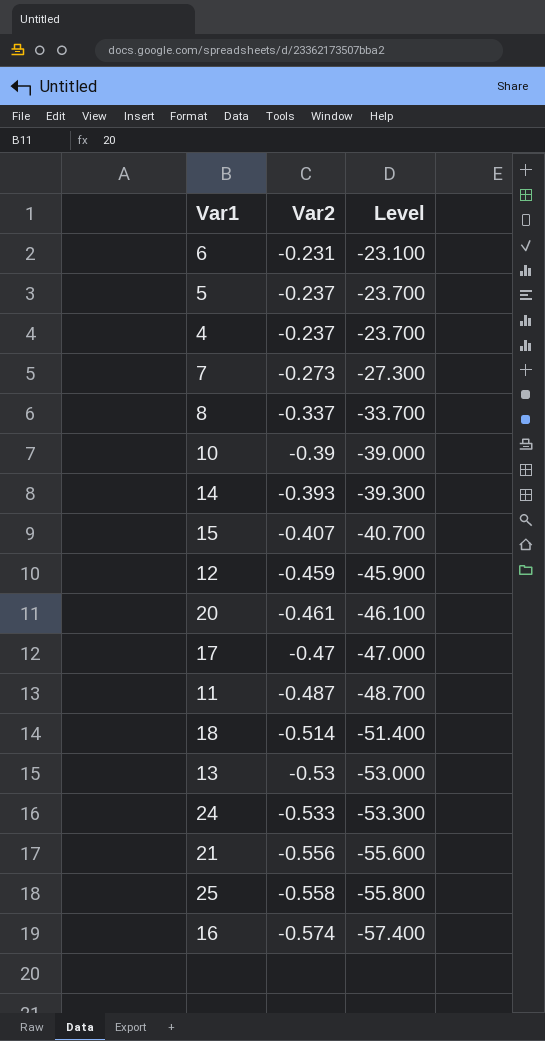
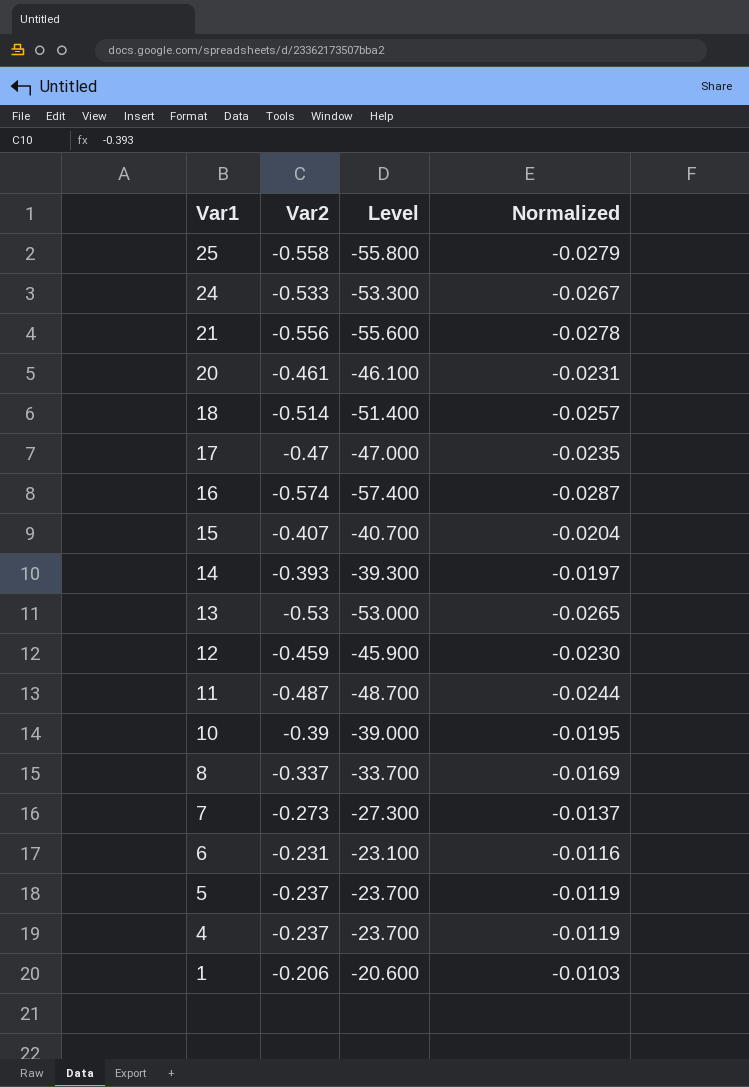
row order: Var2 descending -> Var1 descending
column Normalized | formula: none -> [Var2] * 0.05
row 1: none -> -0.206 | -20.600 | -0.0103

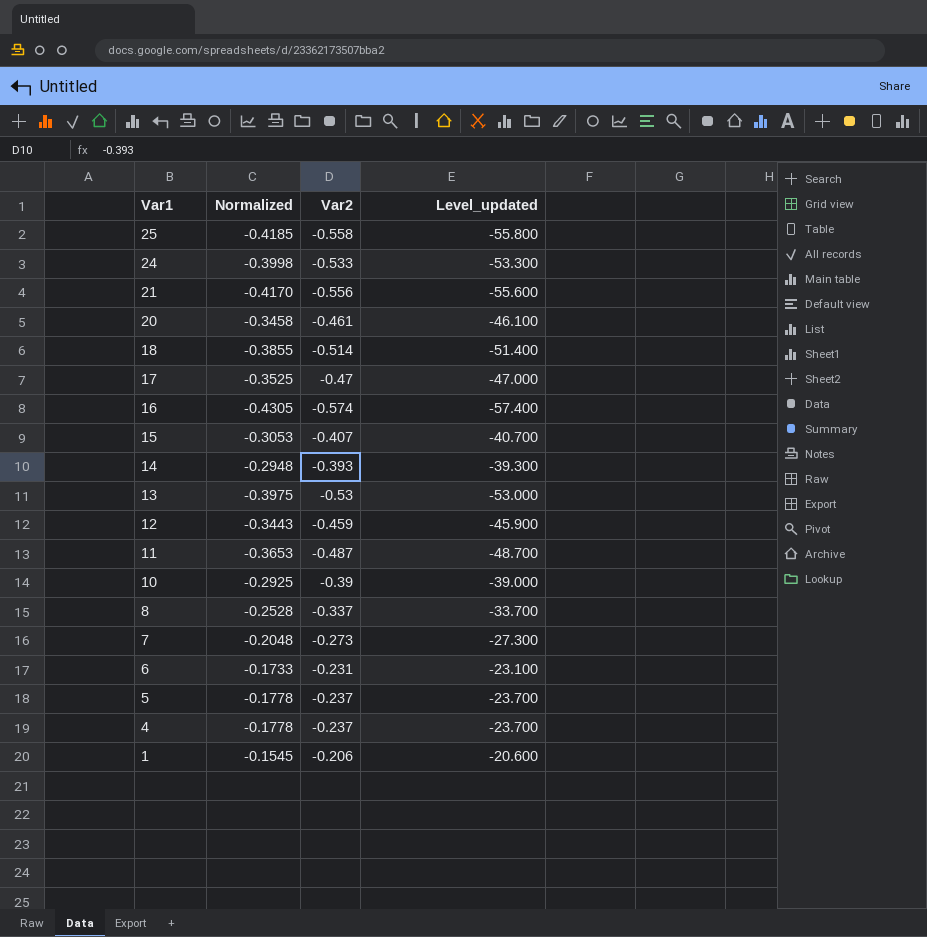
column Normalized | formula: [Var2] * 0.05 -> [Var2] * 0.75
column Normalized | position: 4 -> 2
column name: Level -> Level_updated

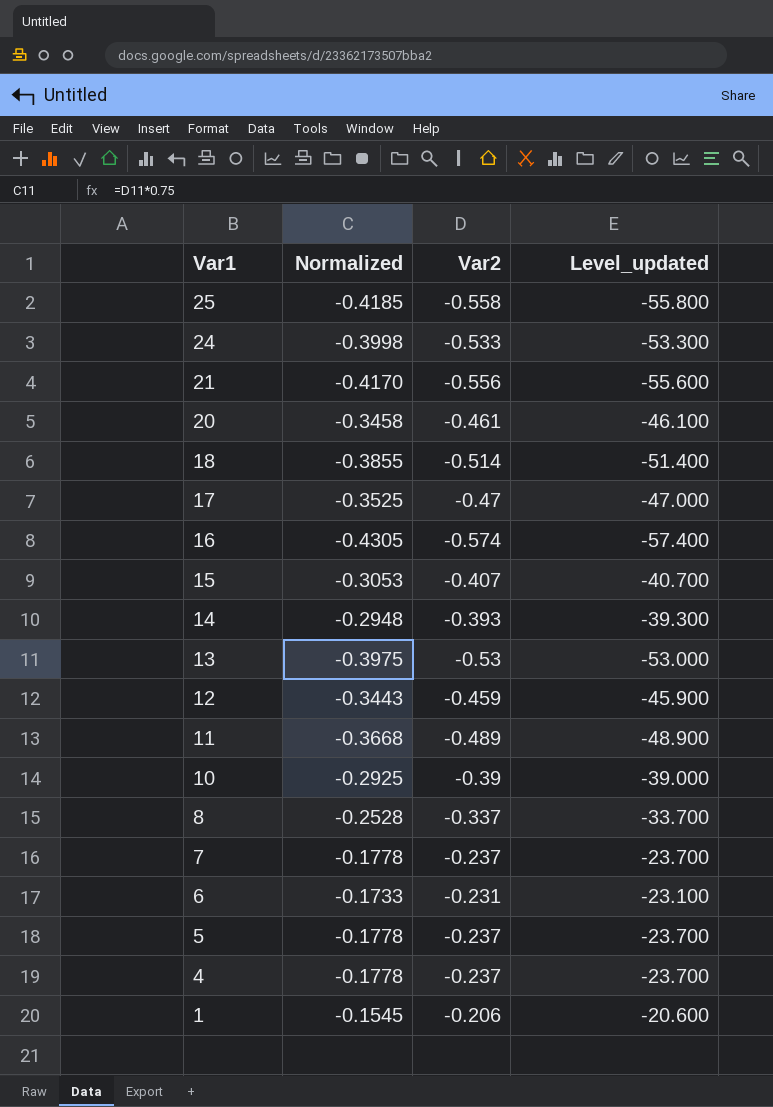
11 | Normalized: -0.3653 -> -0.3668
11 | Var2: -0.487 -> -0.489
11 | Level_updated: -48.700 -> -48.900
7 | Normalized: -0.2048 -> -0.1778
7 | Var2: -0.273 -> -0.237
7 | Level_updated: -27.300 -> -23.700

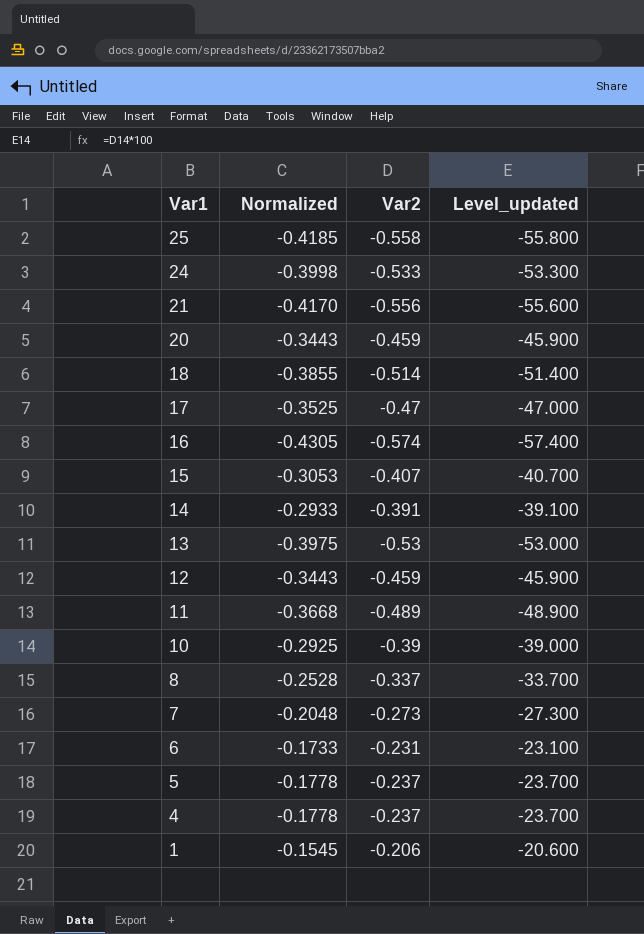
20 | Normalized: -0.3458 -> -0.3443
20 | Var2: -0.461 -> -0.459
20 | Level_updated: -46.100 -> -45.900
14 | Normalized: -0.2948 -> -0.2933
14 | Var2: -0.393 -> -0.391
14 | Level_updated: -39.300 -> -39.100
7 | Normalized: -0.1778 -> -0.2048
7 | Var2: -0.237 -> -0.273
7 | Level_updated: -23.700 -> -27.300

